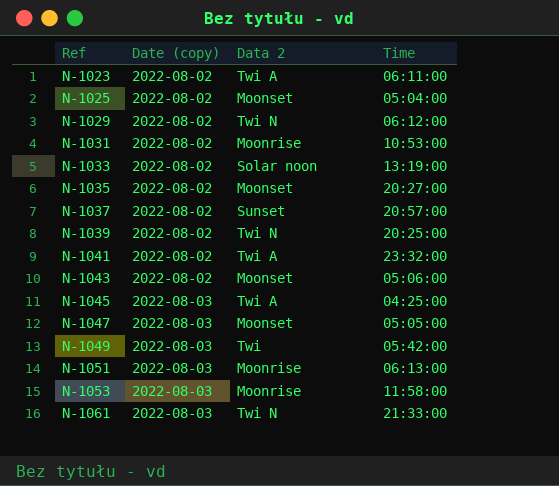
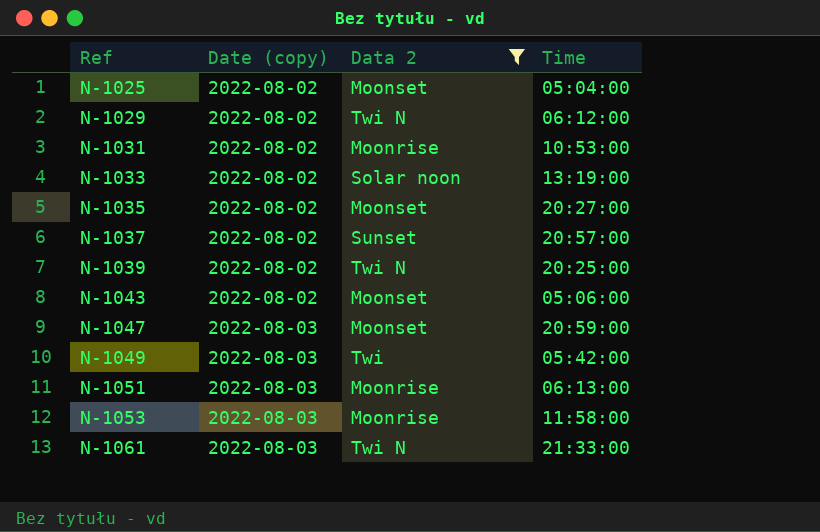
filter: none -> Data 2 != Twi A
N-1047 | Time: 05:05:00 -> 20:59:00

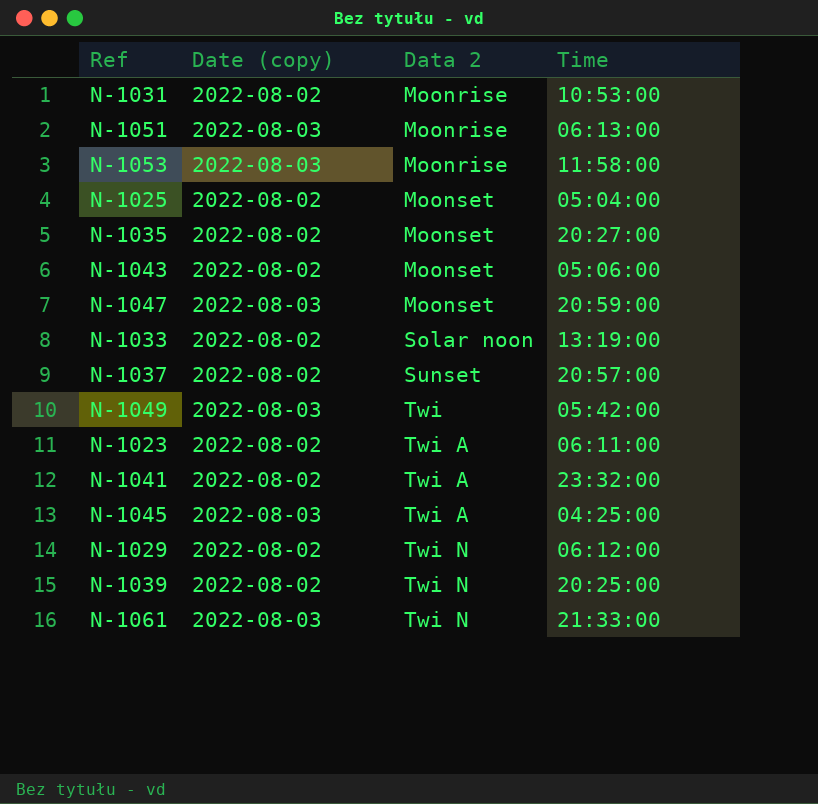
filter: Data 2 != Twi A -> none
row order: Ref ascending -> Data 2 ascending

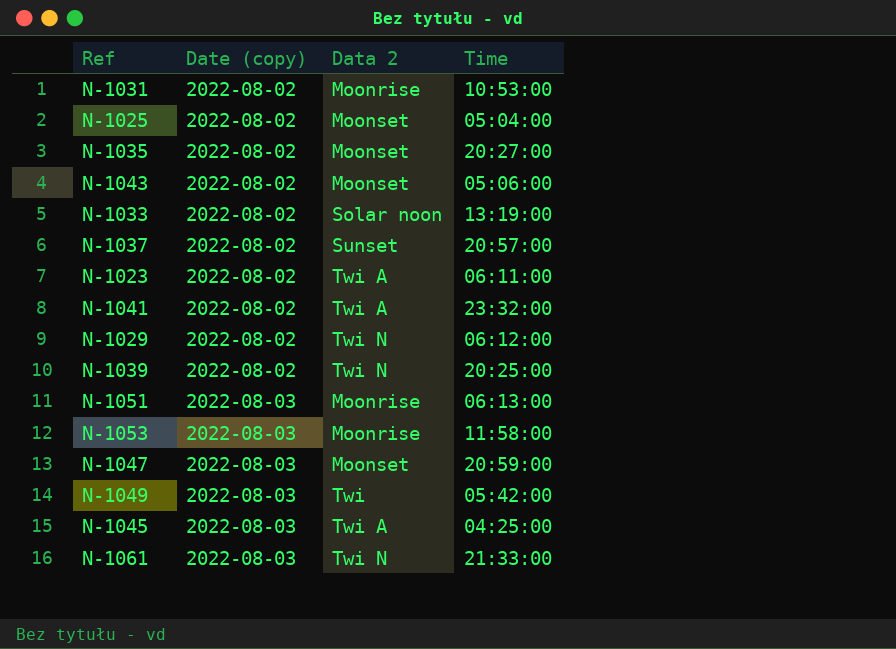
row order: Data 2 ascending -> Date (copy) ascending

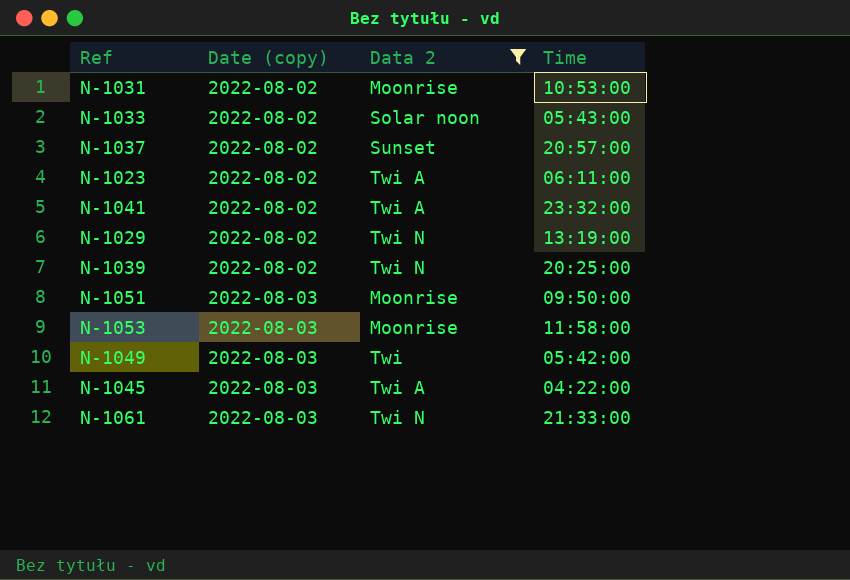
filter: none -> Data 2 != Moonset
N-1033 | Time: 13:19:00 -> 05:43:00
N-1029 | Time: 06:12:00 -> 13:19:00
N-1051 | Time: 06:13:00 -> 09:50:00
N-1045 | Time: 04:25:00 -> 04:22:00

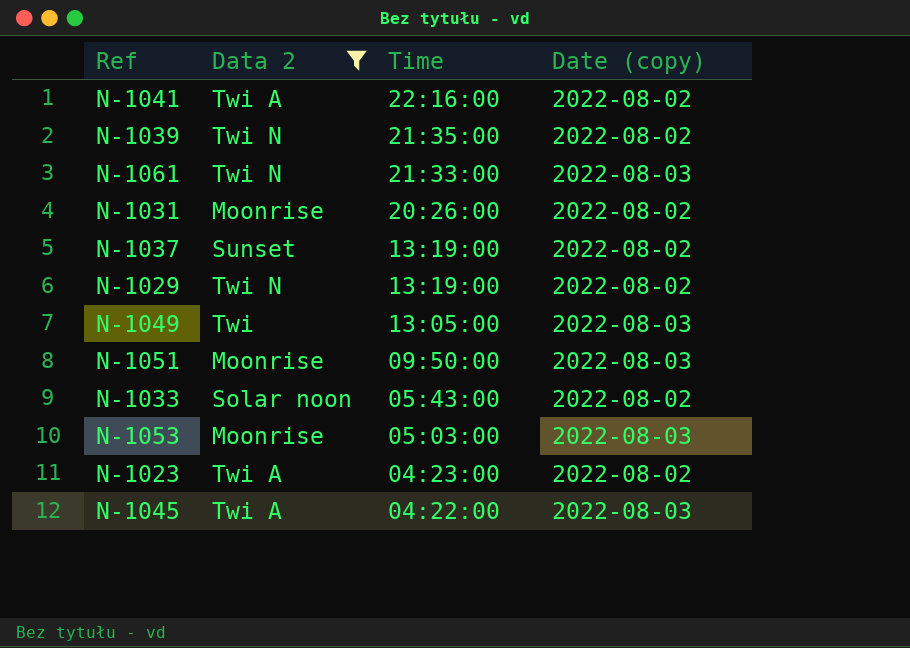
row order: Date (copy) ascending -> Time descending
column Date (copy) | position: 2 -> 4
N-1041 | Time: 23:32:00 -> 22:16:00
N-1039 | Time: 20:25:00 -> 21:35:00
N-1031 | Time: 10:53:00 -> 20:26:00
N-1037 | Time: 20:57:00 -> 13:19:00
N-1049 | Time: 05:42:00 -> 13:05:00
N-1053 | Time: 11:58:00 -> 05:03:00
N-1023 | Time: 06:11:00 -> 04:23:00

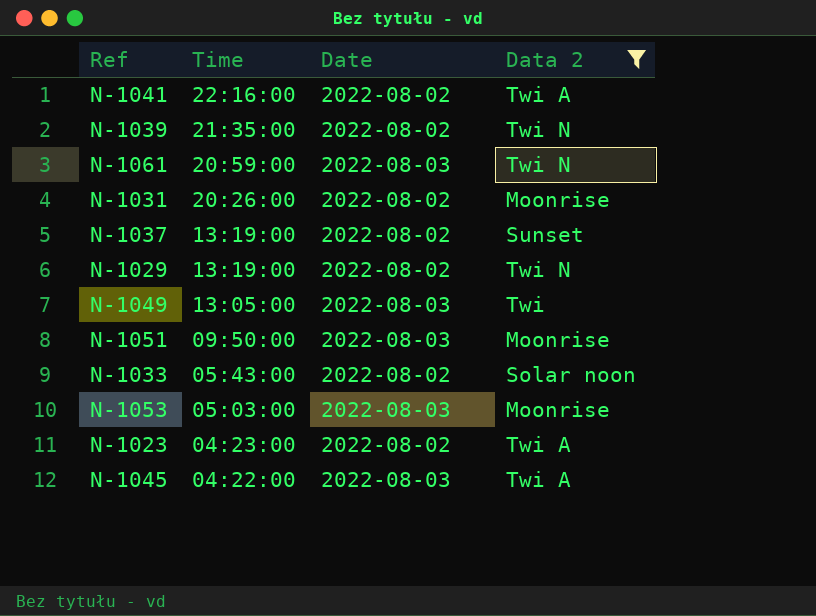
column name: Date (copy) -> Date
column Data 2 | position: 2 -> 4
N-1061 | Time: 21:33:00 -> 20:59:00

